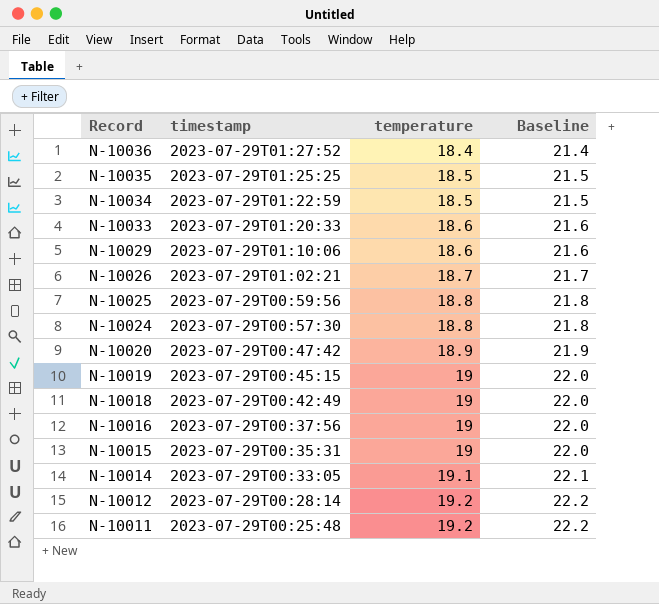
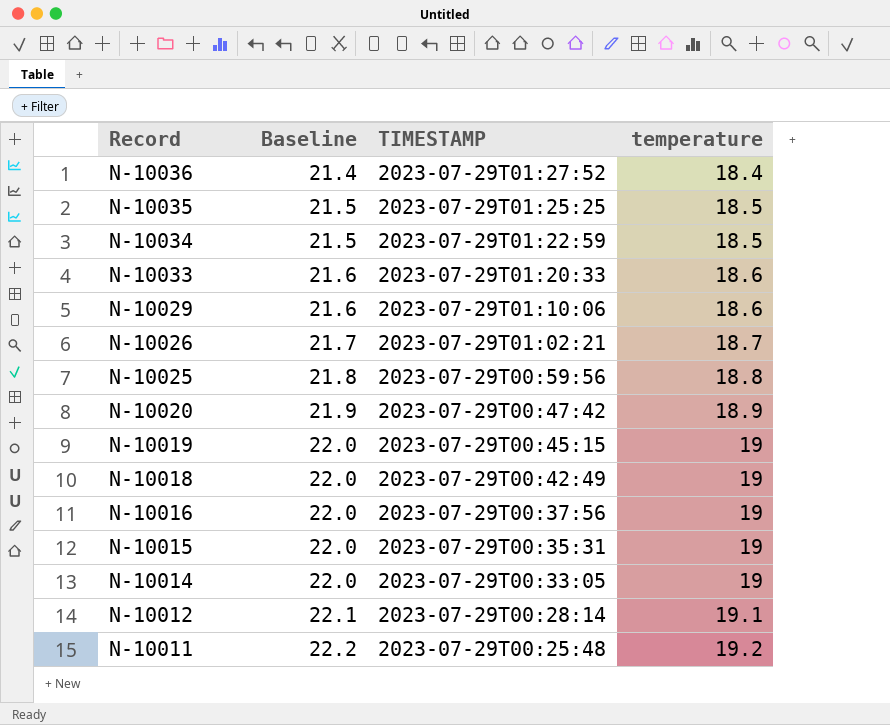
column Baseline | position: 4 -> 2
column name: timestamp -> TIMESTAMP
row N-10024: 2023-07-29T00:57:30 | 18.8 | 21.8 -> none
N-10014 | Baseline: 22.1 -> 22.0
N-10014 | temperature: 19.1 -> 19
N-10012 | Baseline: 22.2 -> 22.1
N-10012 | temperature: 19.2 -> 19.1

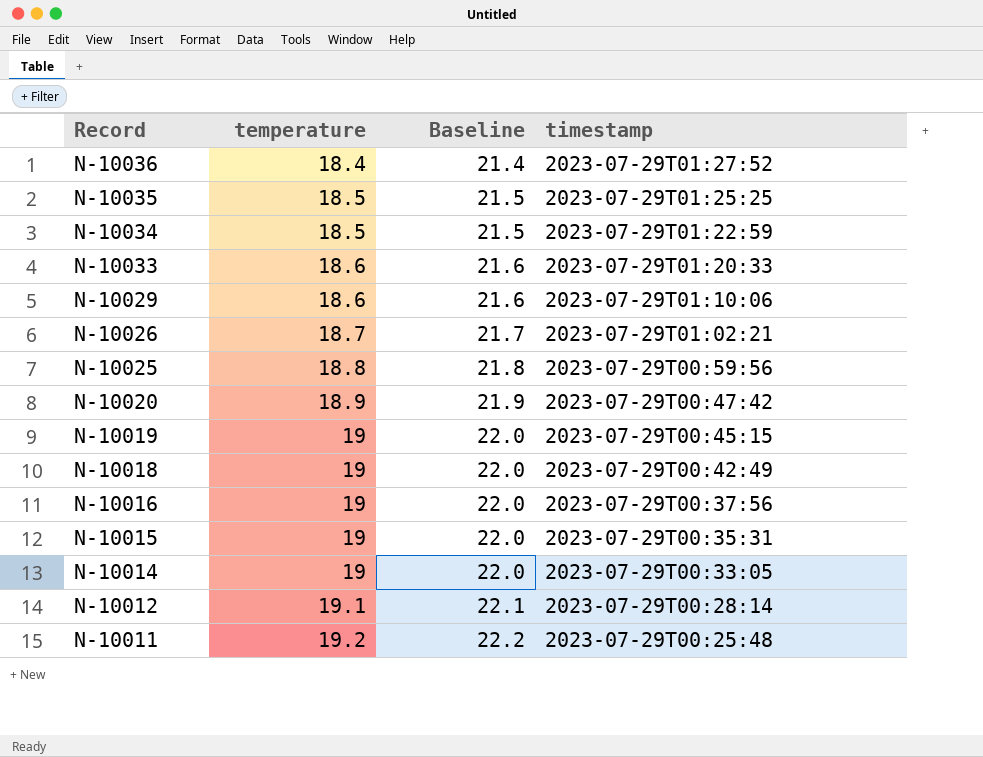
column temperature | position: 4 -> 2
column name: TIMESTAMP -> timestamp

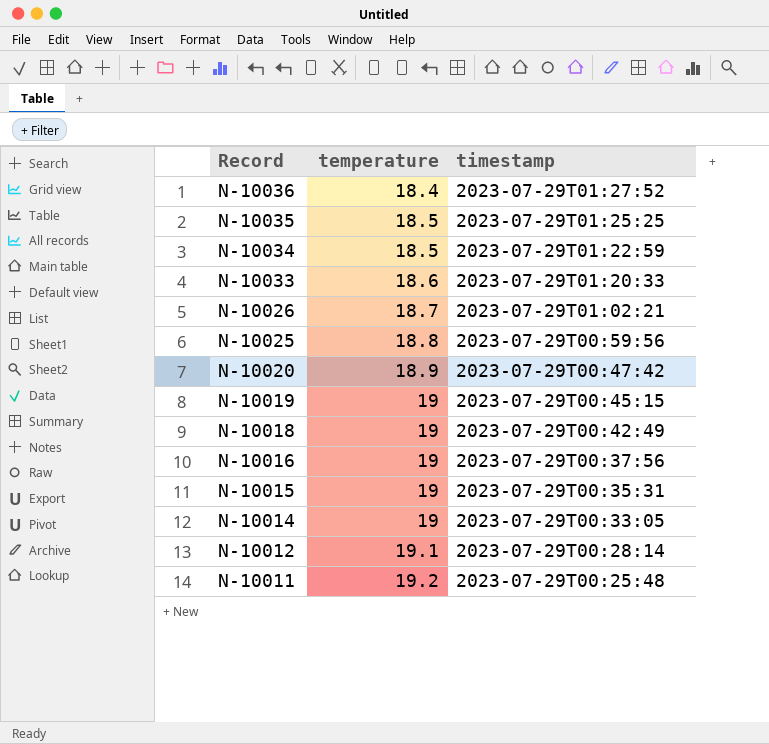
column Baseline | formula: [temperature] + 3 -> none
row N-10029: 18.6 | 21.6 | 2023-07-29T01:10:06 -> none

